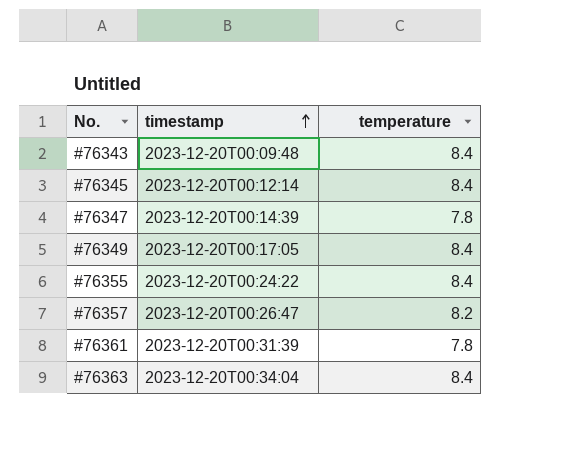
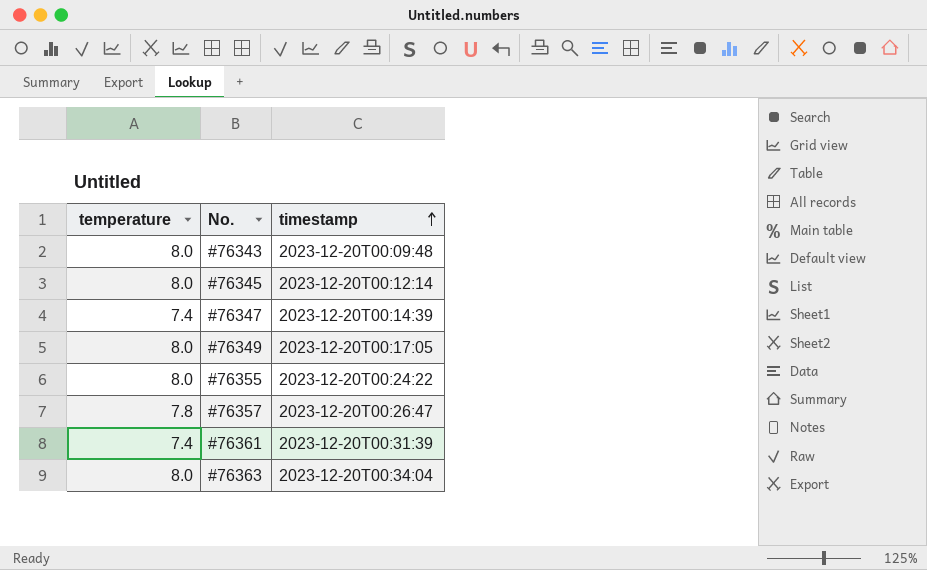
column temperature | position: 3 -> 1
#76343 | temperature: 8.4 -> 8.0
#76345 | temperature: 8.4 -> 8.0
#76347 | temperature: 7.8 -> 7.4
#76349 | temperature: 8.4 -> 8.0
#76355 | temperature: 8.4 -> 8.0
#76357 | temperature: 8.2 -> 7.8
#76361 | temperature: 7.8 -> 7.4
#76363 | temperature: 8.4 -> 8.0

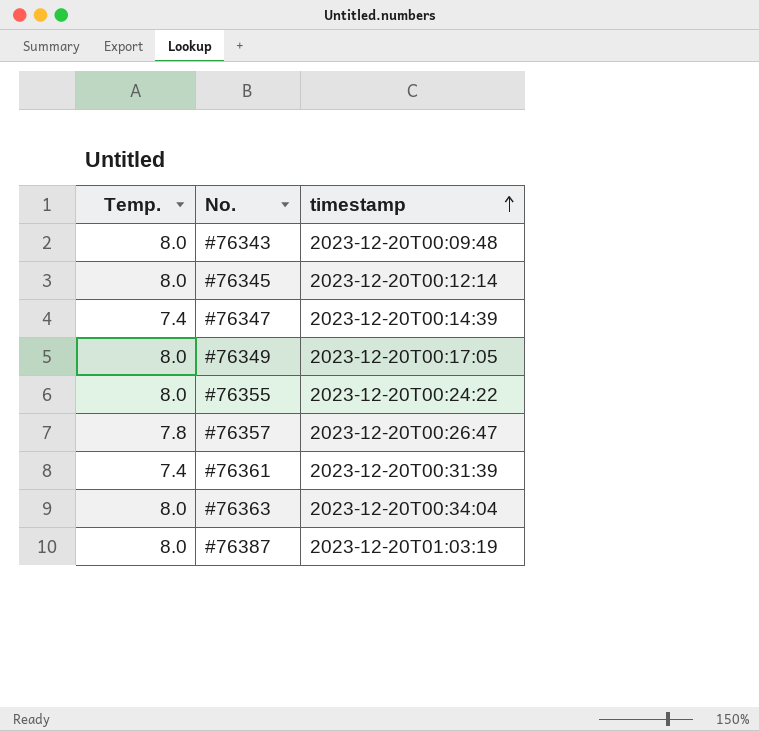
column name: temperature -> Temp.
row #76387: none -> 8.0 | 2023-12-20T01:03:19

